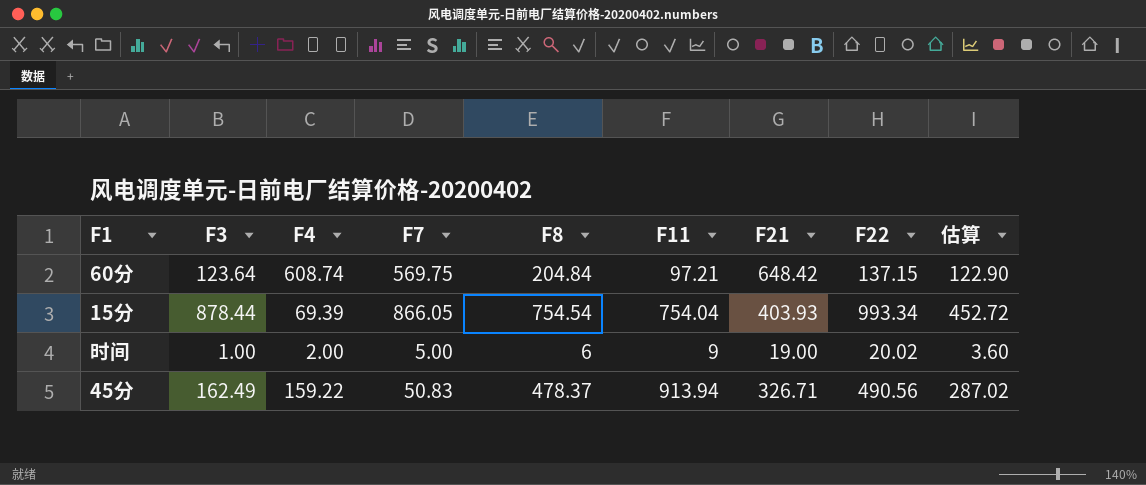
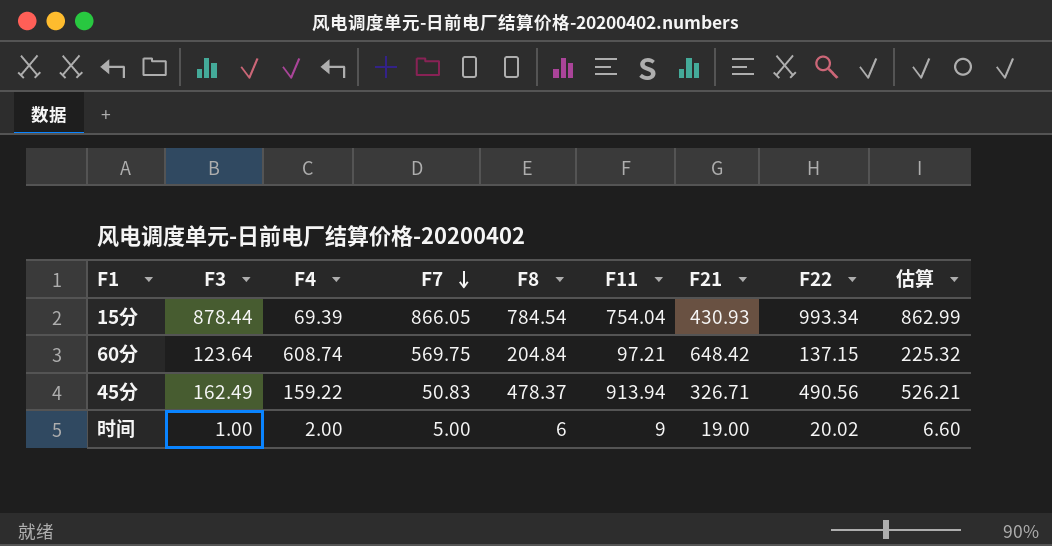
row order: none -> F7 descending
column 估算 | formula: [F8] * 0.6 -> [F8] * 1.1
15分 | F8: 754.54 -> 784.54
15分 | F21: 403.93 -> 430.93

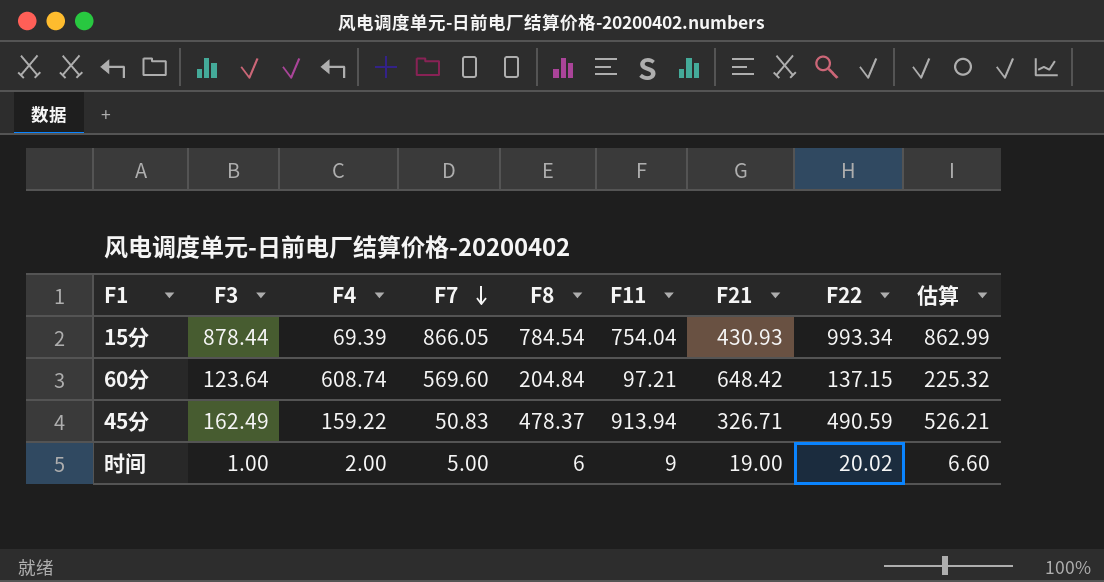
60分 | F7: 569.75 -> 569.60
45分 | F22: 490.56 -> 490.59

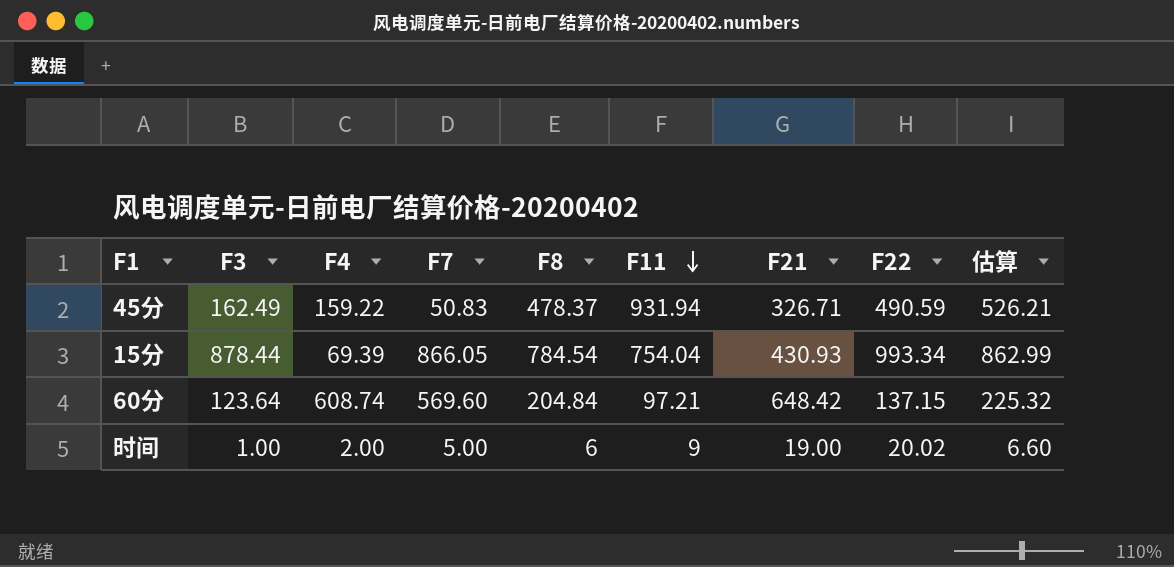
row order: F7 descending -> F11 descending
45分 | F11: 913.94 -> 931.94

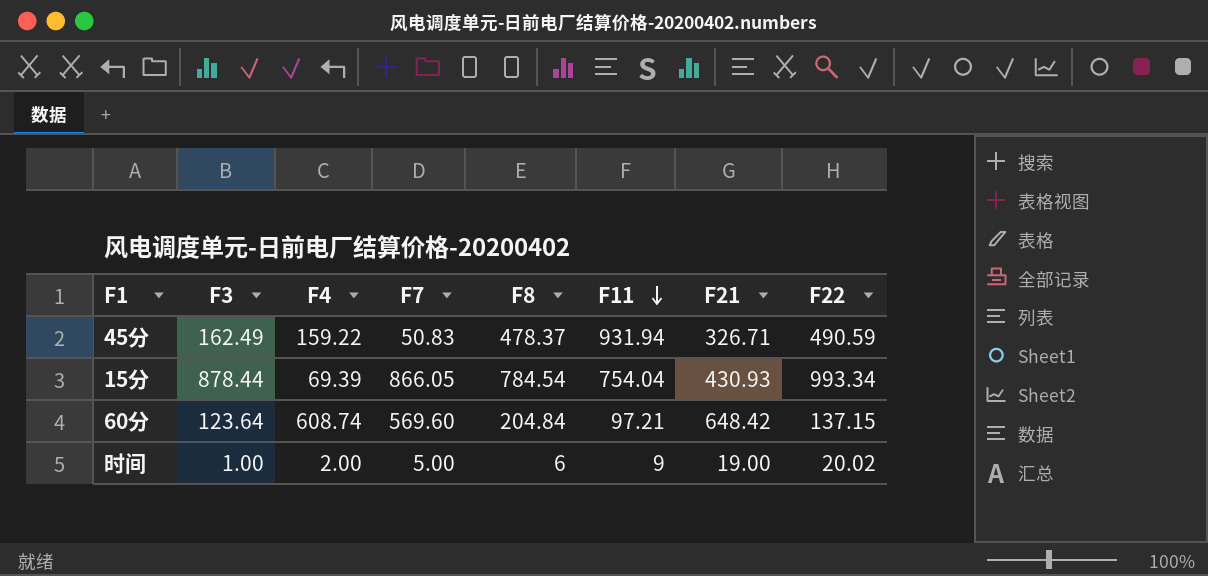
column 估算 | formula: [F8] * 1.1 -> none

